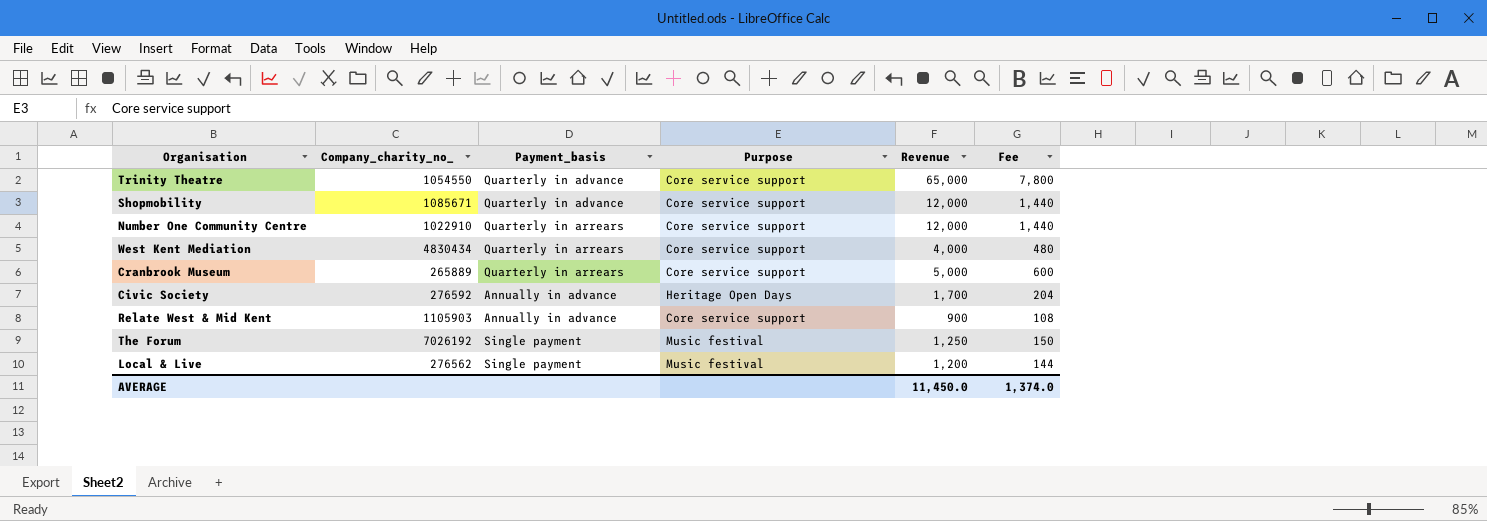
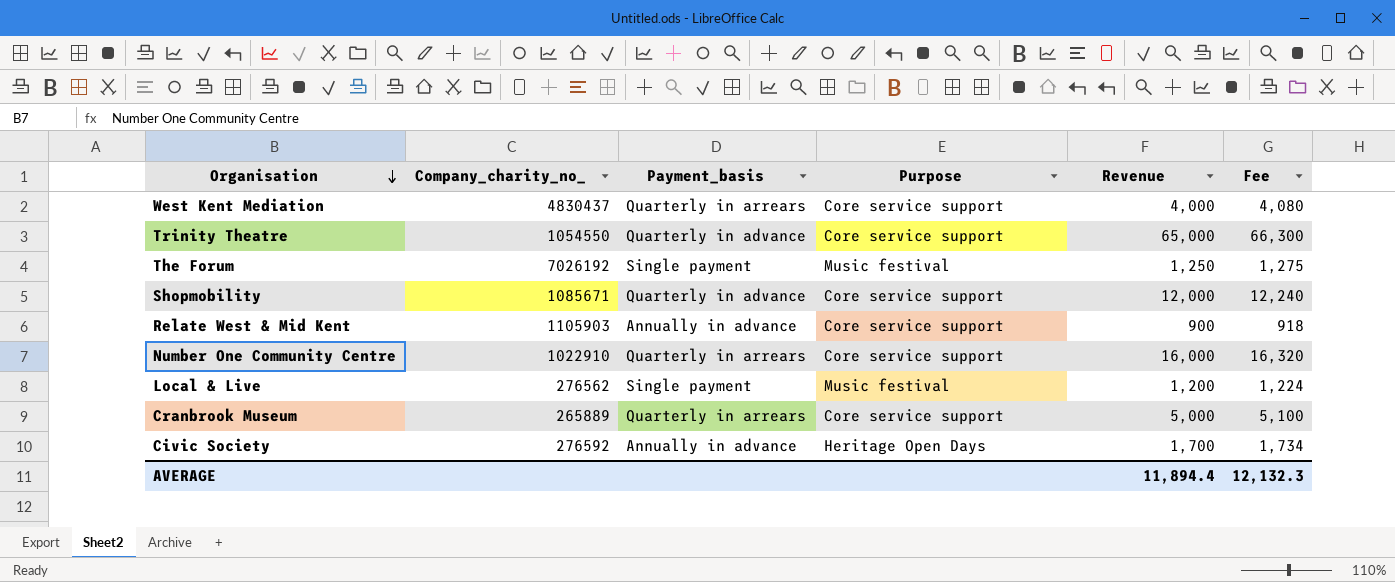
row order: none -> Organisation descending
column Fee | formula: [Revenue] * 0.12 -> [Revenue] * 1.02
West Kent Mediation | Company_charity_no_: 4830434 -> 4830437
Number One Community Centre | Revenue: 12,000 -> 16,000
AVERAGE | Revenue: 11,450.0 -> 11,894.4
AVERAGE | Fee: 1,374.0 -> 12,132.3

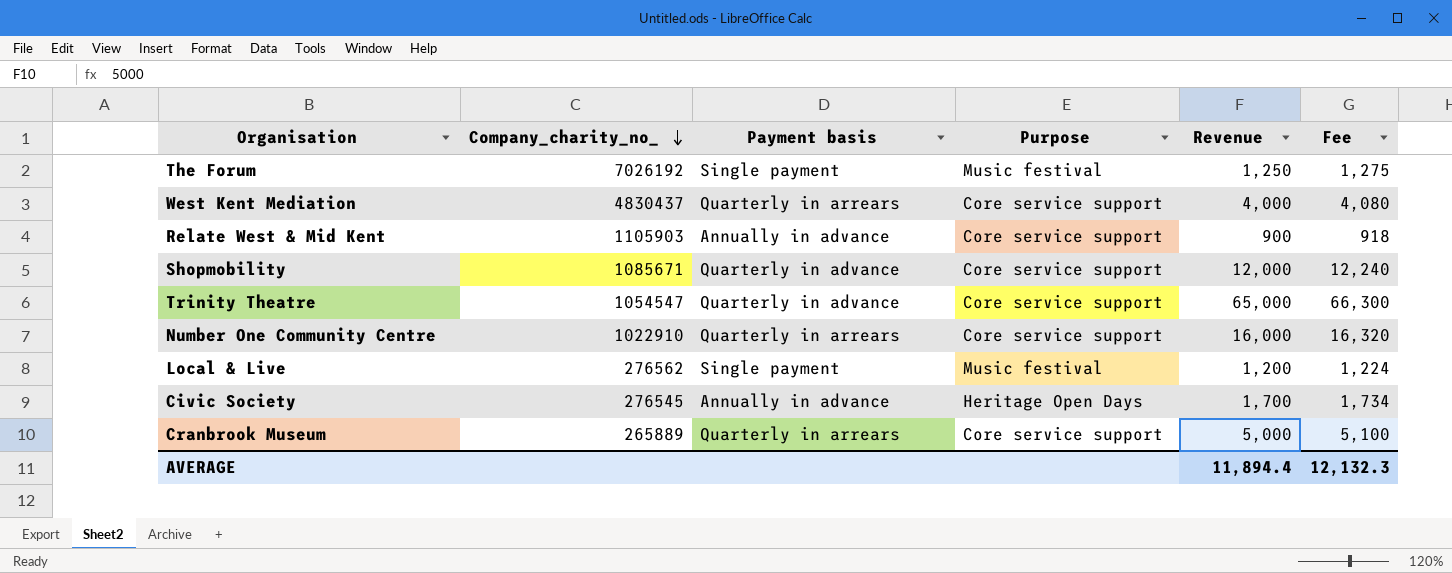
row order: Organisation descending -> Company_charity_no_ descending
column name: Payment_basis -> Payment basis
Trinity Theatre | Company_charity_no_: 1054550 -> 1054547
Civic Society | Company_charity_no_: 276592 -> 276545

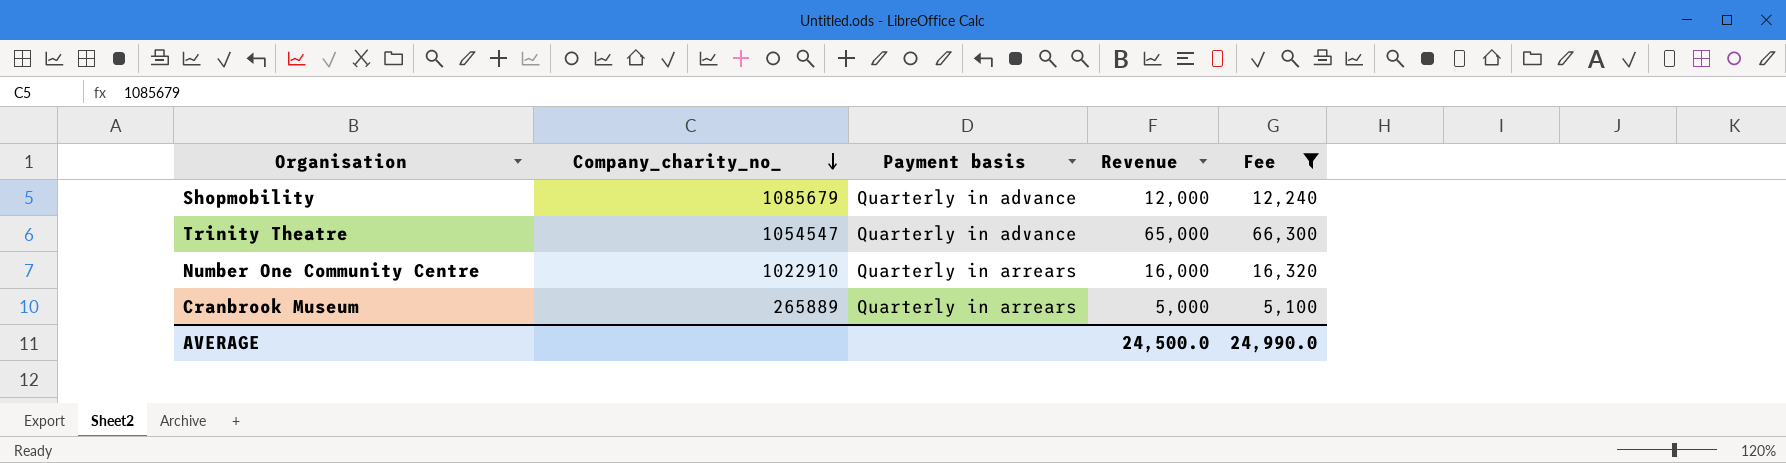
filter: none -> Fee >= 5,100
column Purpose | position: 4 -> none
Shopmobility | Company_charity_no_: 1085671 -> 1085679
AVERAGE | Revenue: 11,894.4 -> 24,500.0
AVERAGE | Fee: 12,132.3 -> 24,990.0

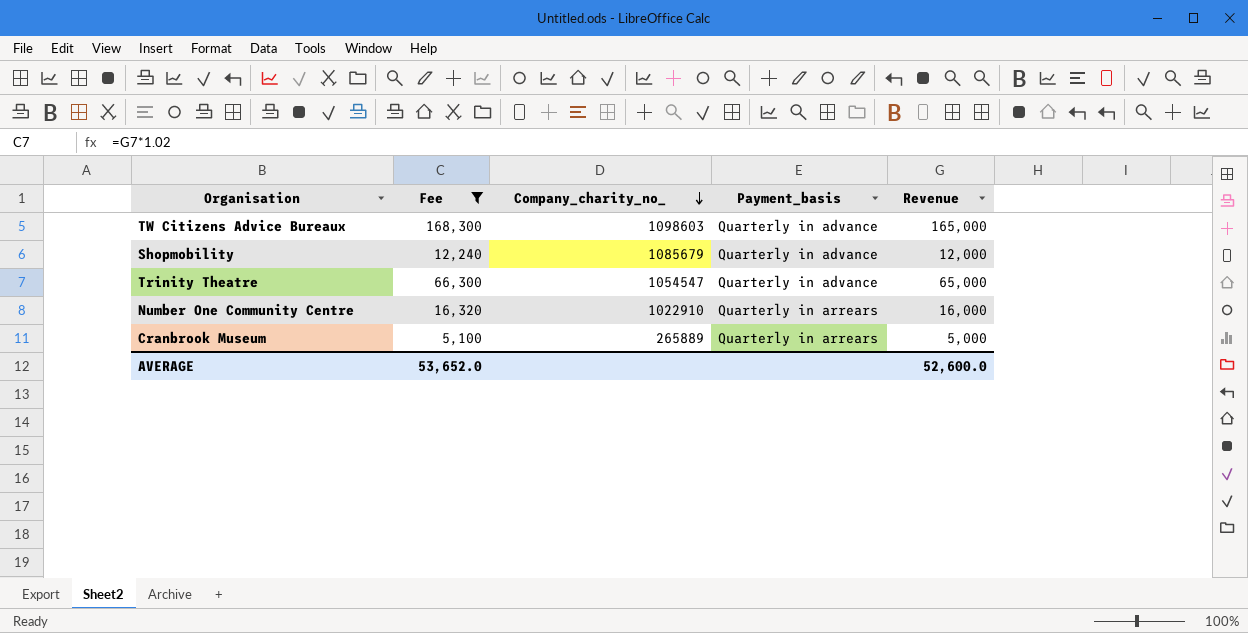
column Fee | position: 5 -> 2
column name: Payment basis -> Payment_basis
row TW Citizens Advice Bureaux: none -> 168,300 | 1098603 | Quarterly in advance | 165,000
AVERAGE | Fee: 24,990.0 -> 53,652.0
AVERAGE | Revenue: 24,500.0 -> 52,600.0

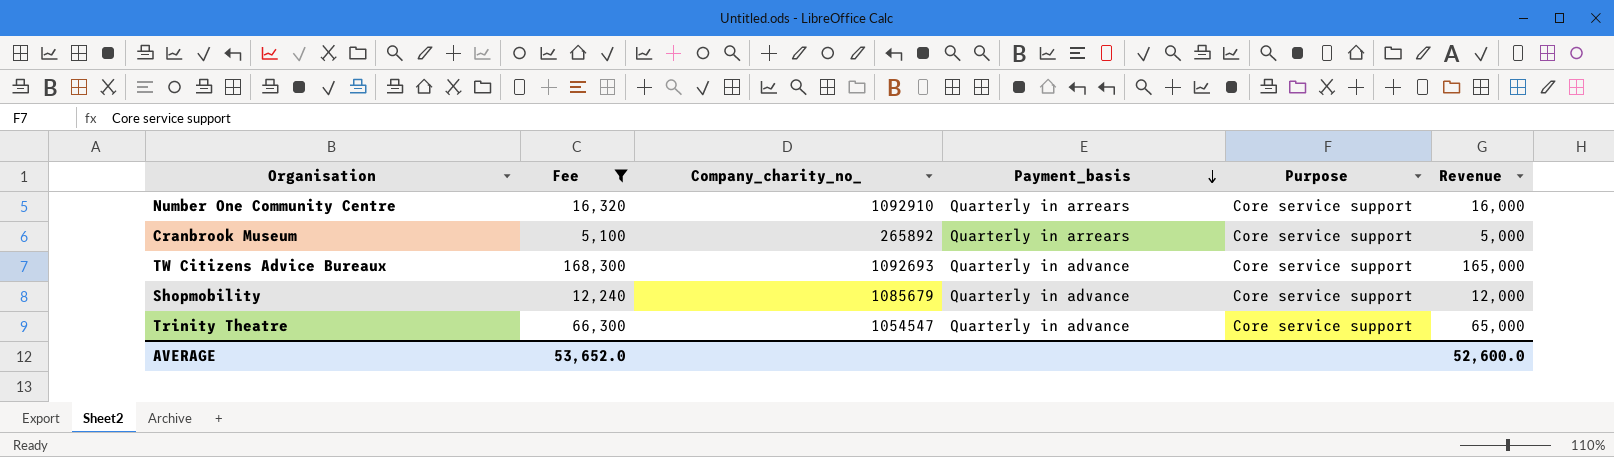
row order: Company_charity_no_ descending -> Payment_basis descending
column Purpose | position: none -> 5
Number One Community Centre | Company_charity_no_: 1022910 -> 1092910
Cranbrook Museum | Company_charity_no_: 265889 -> 265892
TW Citizens Advice Bureaux | Company_charity_no_: 1098603 -> 1092693

